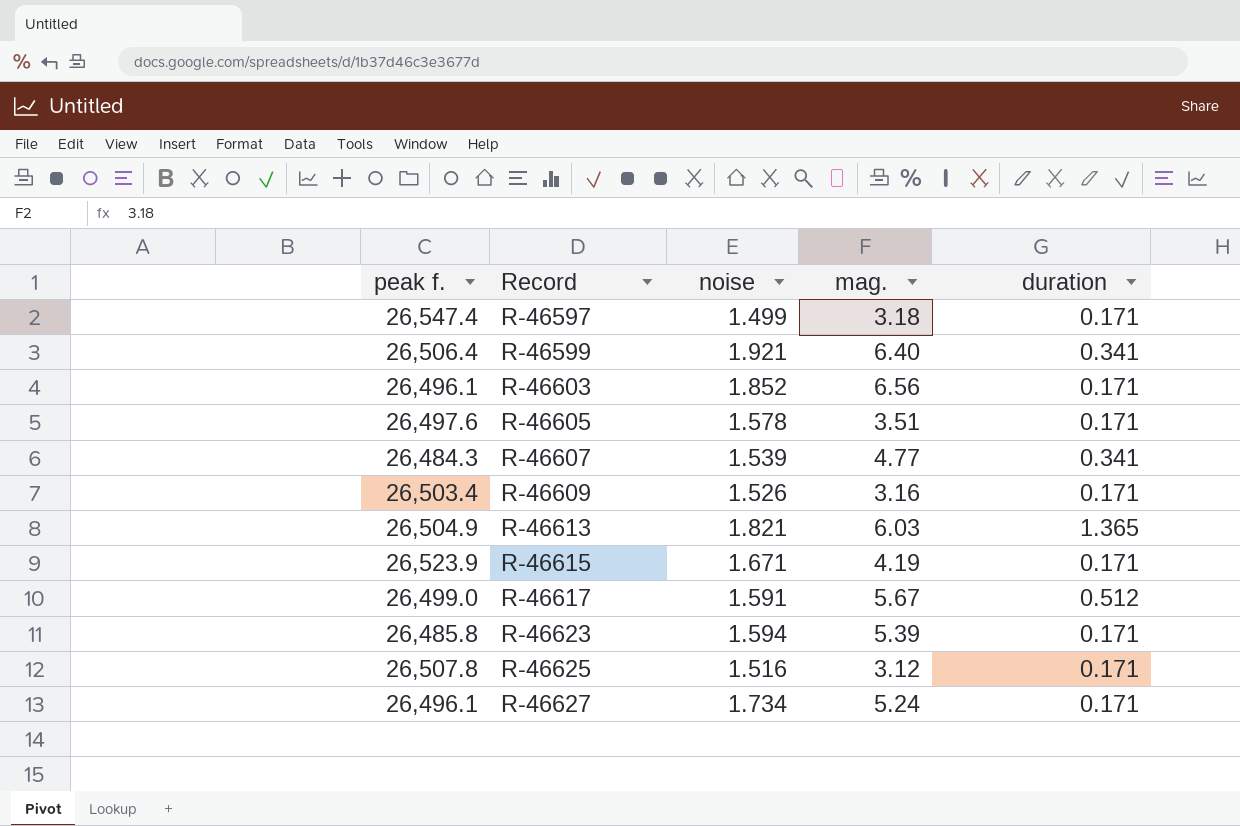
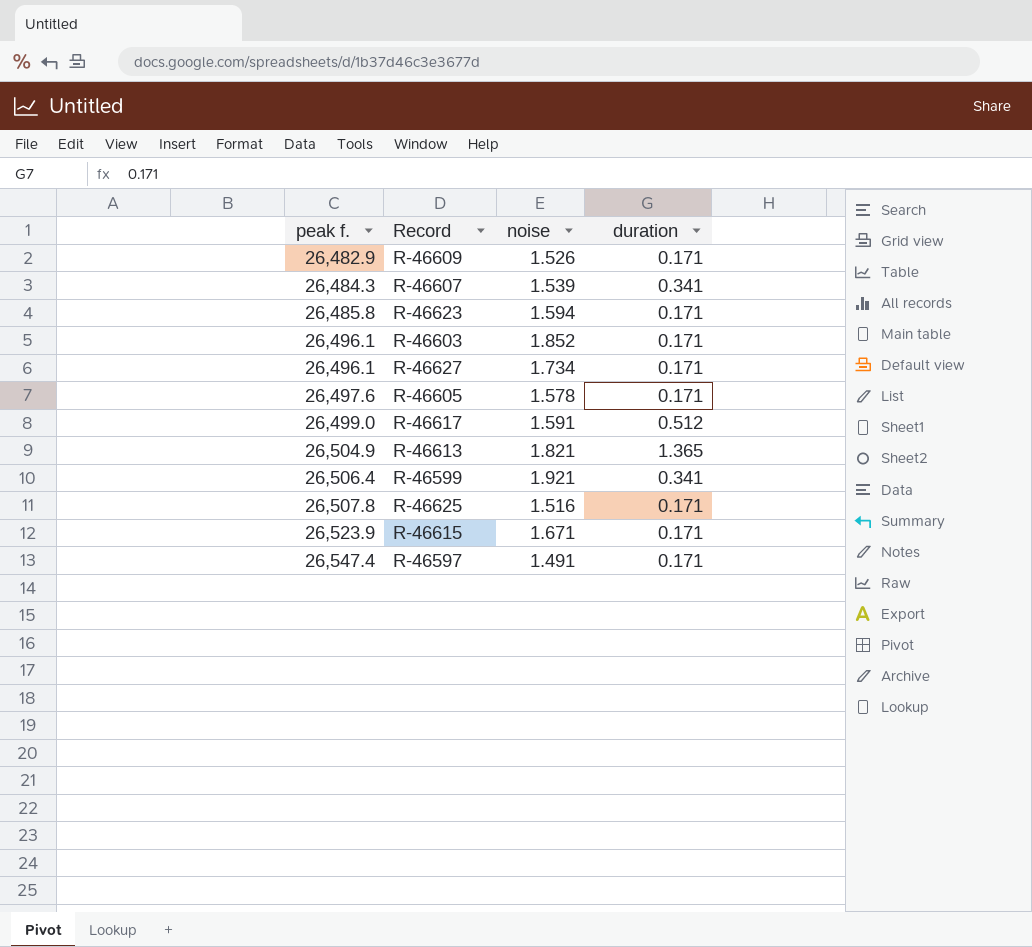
row order: Record ascending -> peak f. ascending
column mag. | position: 4 -> none
R-46609 | peak f.: 26,503.4 -> 26,482.9
R-46597 | noise: 1.499 -> 1.491

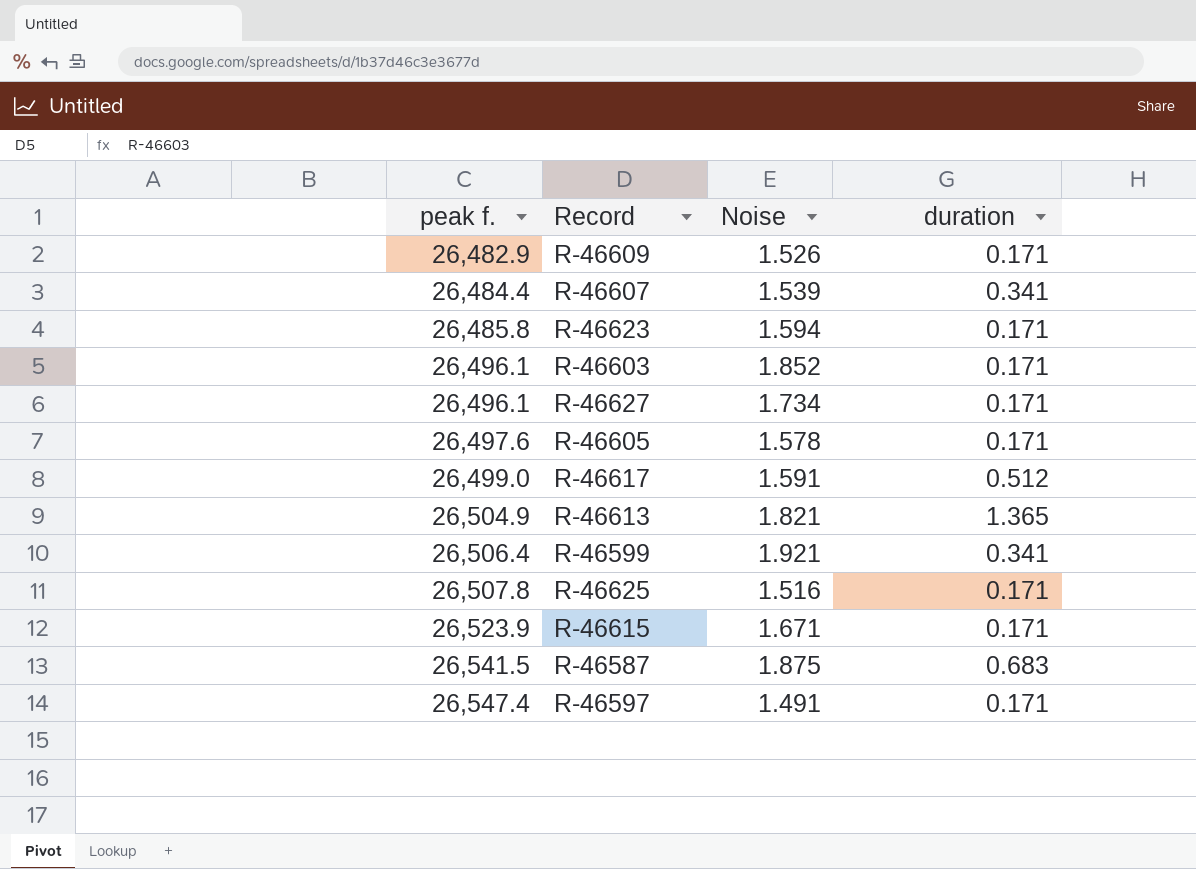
column name: noise -> Noise
R-46607 | peak f.: 26,484.3 -> 26,484.4
row R-46587: none -> 26,541.5 | 1.875 | 0.683

